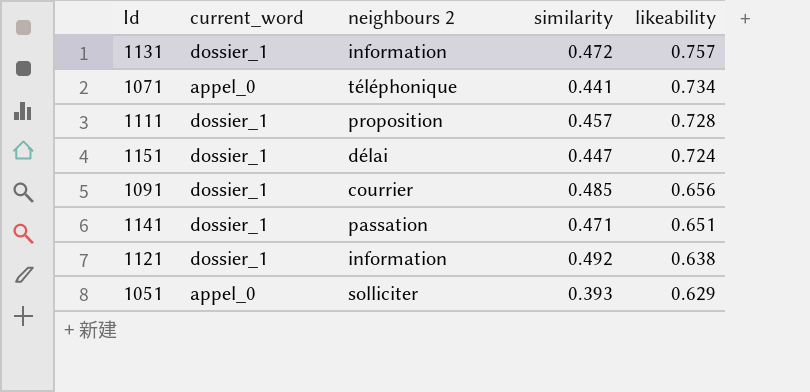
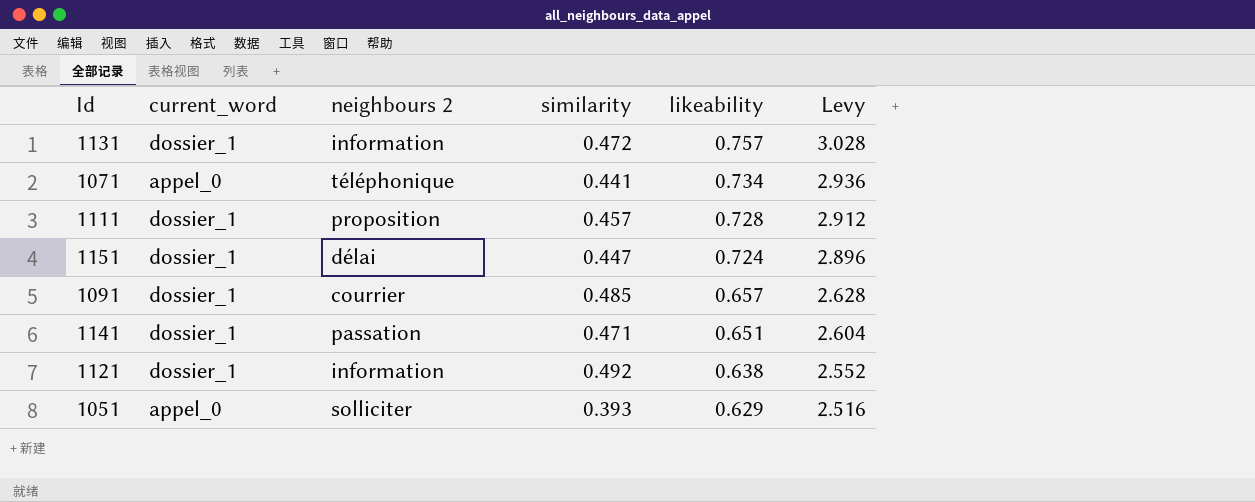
column Levy | formula: none -> [likeability] * 4
1091 | likeability: 0.656 -> 0.657

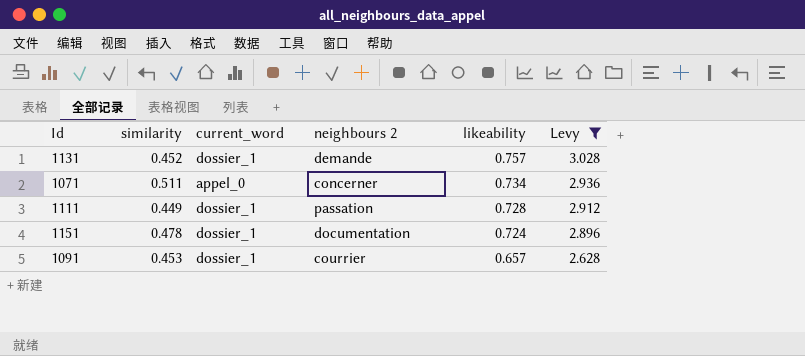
filter: none -> Levy >= 2.628
column similarity | position: 4 -> 2
1131 | similarity: 0.472 -> 0.452
1131 | neighbours 2: information -> demande
1071 | similarity: 0.441 -> 0.511
1071 | neighbours 2: téléphonique -> concerner
1111 | similarity: 0.457 -> 0.449
1111 | neighbours 2: proposition -> passation
1151 | similarity: 0.447 -> 0.478
1151 | neighbours 2: délai -> documentation
1091 | similarity: 0.485 -> 0.453

